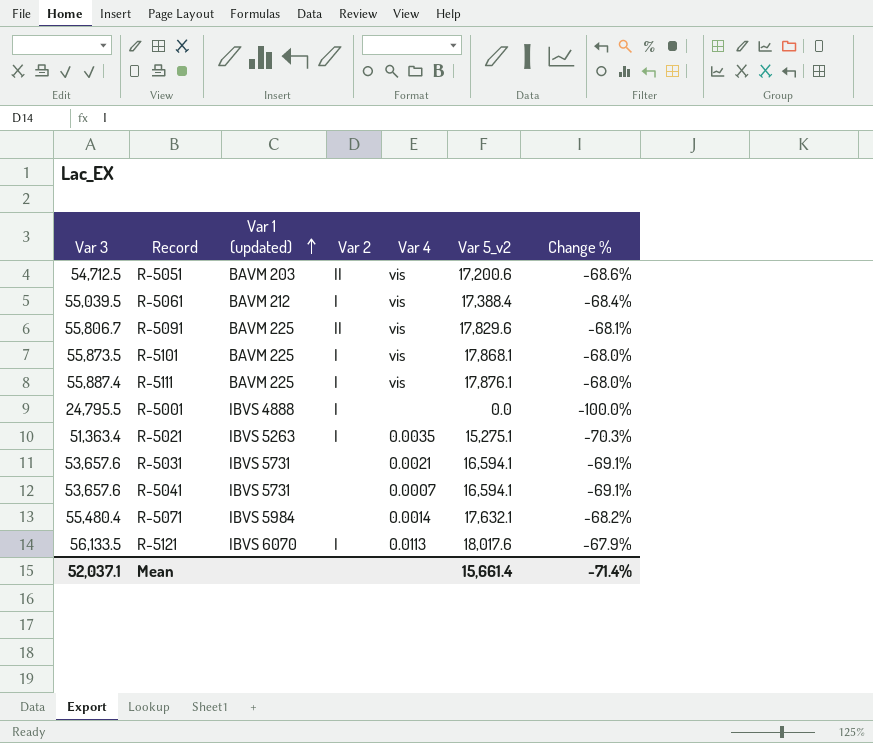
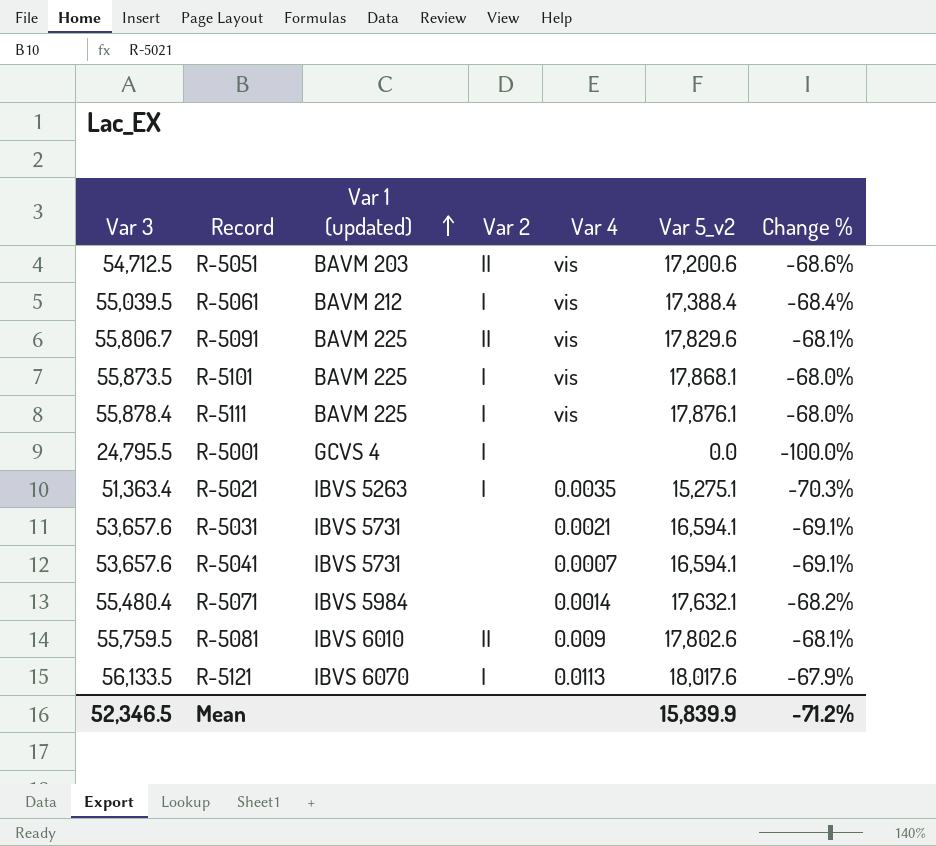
R-5111 | Var 3: 55,887.4 -> 55,878.4
R-5001 | Var 1 (updated): IBVS 4888 -> GCVS 4
row R-5081: none -> 55,759.5 | IBVS 6010 | II | 0.009 | 17,802.6 | -68.1%
Mean | Var 3: 52,037.1 -> 52,346.5
Mean | Var 5_v2: 15,661.4 -> 15,839.9
Mean | Change %: -71.4% -> -71.2%

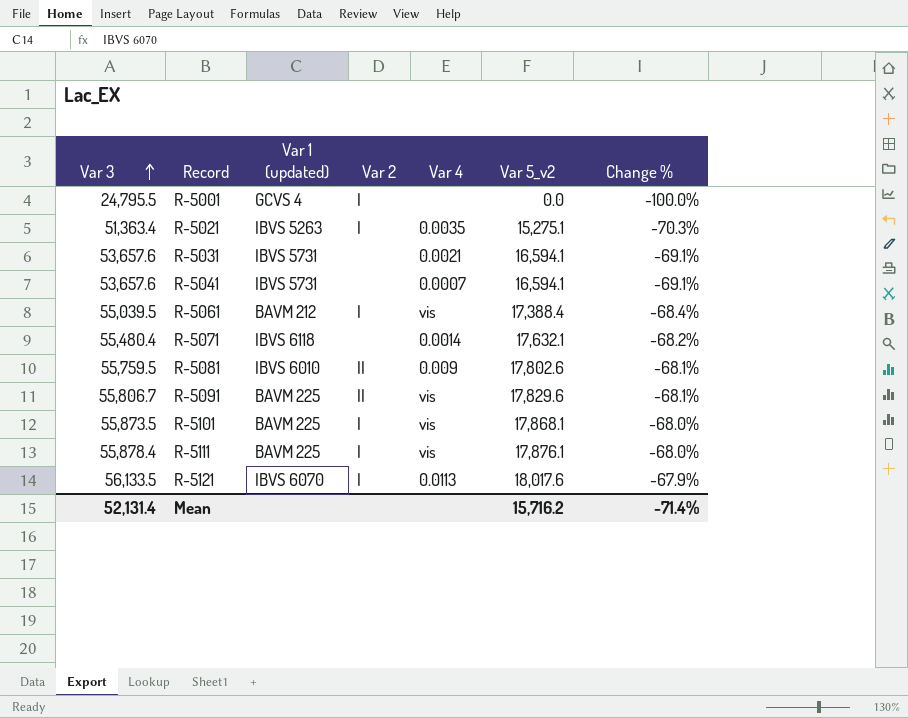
row order: Var 1 (updated) ascending -> Var 3 ascending
row R-5051: 54,712.5 | BAVM 203 | II | vis | 17,200.6 | -68.6% -> none
R-5071 | Var 1 (updated): IBVS 5984 -> IBVS 6118
Mean | Var 3: 52,346.5 -> 52,131.4
Mean | Var 5_v2: 15,839.9 -> 15,716.2
Mean | Change %: -71.2% -> -71.4%

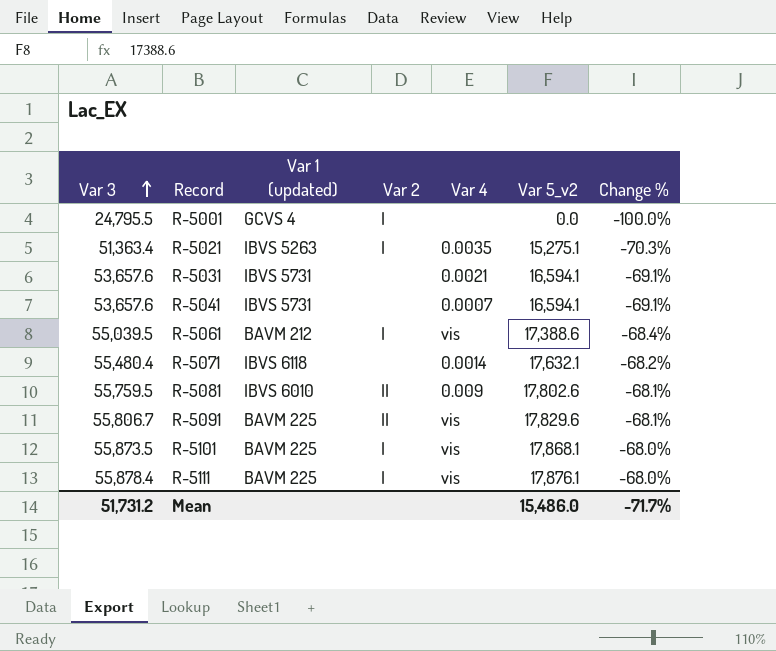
row R-5121: 56,133.5 | IBVS 6070 | I | 0.0113 | 18,017.6 | -67.9% -> none
R-5061 | Var 5_v2: 17,388.4 -> 17,388.6
Mean | Var 3: 52,131.4 -> 51,731.2
Mean | Var 5_v2: 15,716.2 -> 15,486.0
Mean | Change %: -71.4% -> -71.7%

